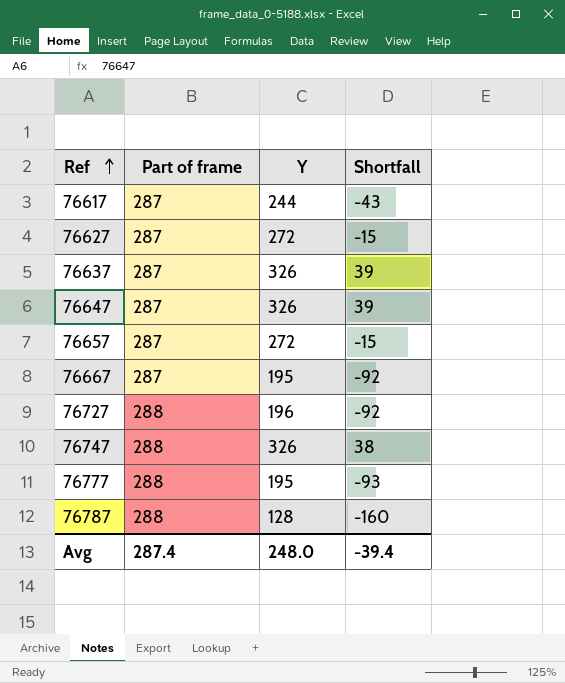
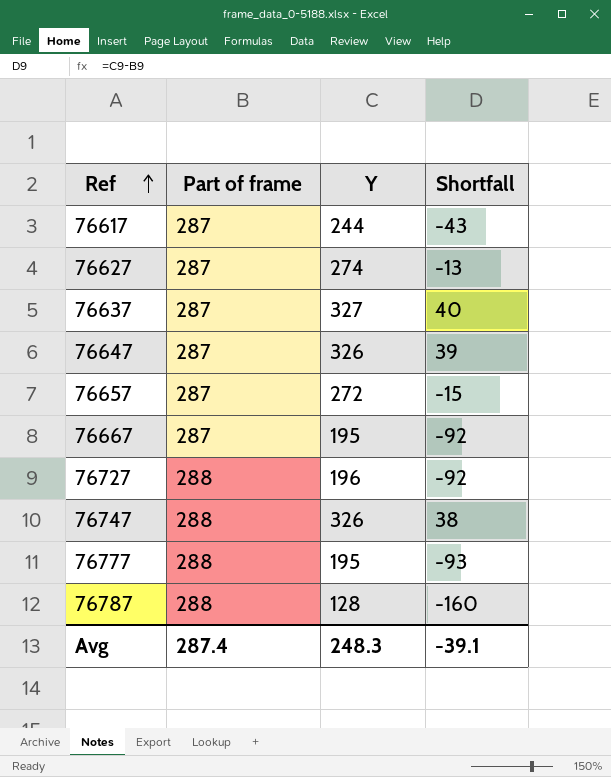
76627 | Y: 272 -> 274
76627 | Shortfall: -15 -> -13
76637 | Y: 326 -> 327
76637 | Shortfall: 39 -> 40
Avg | Y: 248.0 -> 248.3
Avg | Shortfall: -39.4 -> -39.1

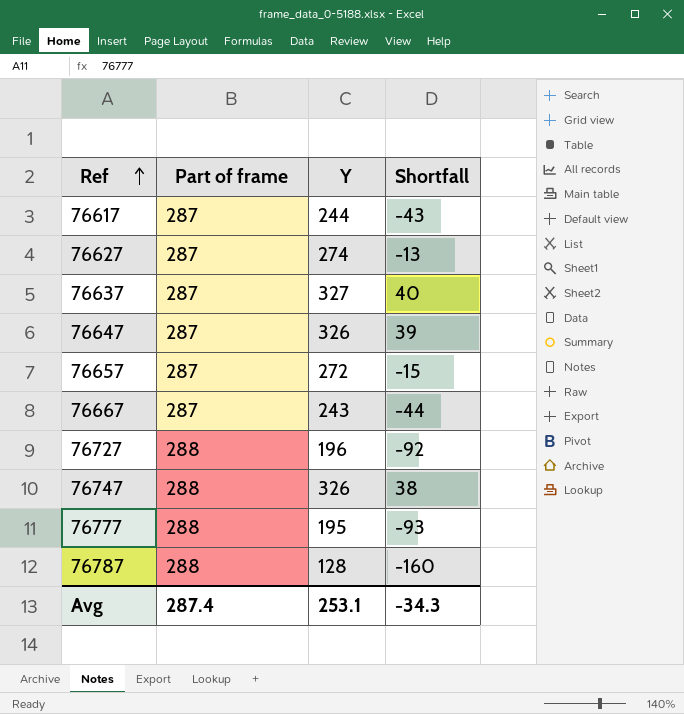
76667 | Y: 195 -> 243
76667 | Shortfall: -92 -> -44
Avg | Y: 248.3 -> 253.1
Avg | Shortfall: -39.1 -> -34.3

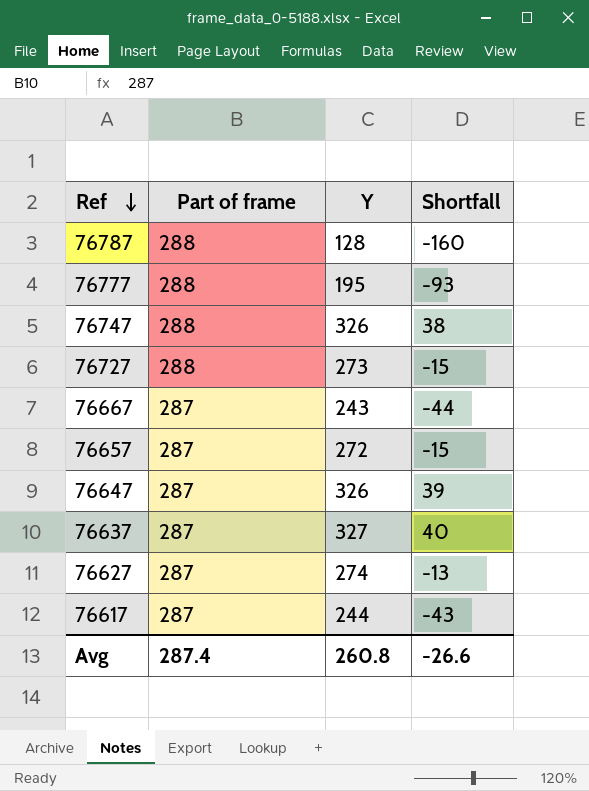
row order: Ref ascending -> Ref descending
76727 | Y: 196 -> 273
76727 | Shortfall: -92 -> -15
Avg | Y: 253.1 -> 260.8
Avg | Shortfall: -34.3 -> -26.6

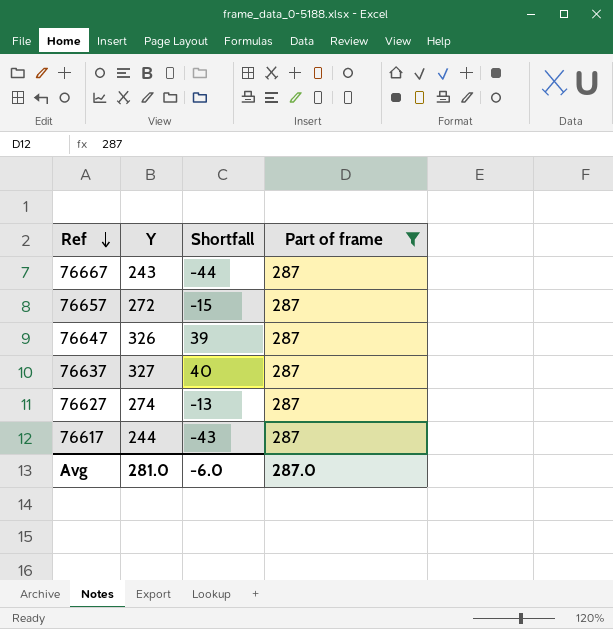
filter: none -> Part of frame = 287
column Part of frame | position: 2 -> 4
Avg | Y: 260.8 -> 281.0
Avg | Shortfall: -26.6 -> -6.0
Avg | Part of frame: 287.4 -> 287.0

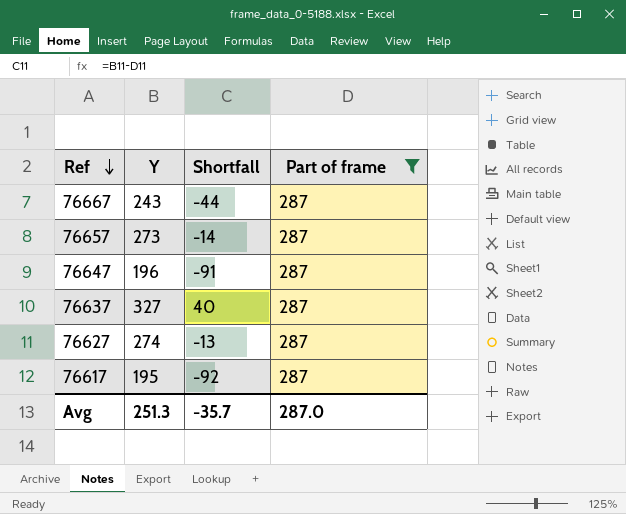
76657 | Y: 272 -> 273
76657 | Shortfall: -15 -> -14
76647 | Y: 326 -> 196
76647 | Shortfall: 39 -> -91
76617 | Y: 244 -> 195
76617 | Shortfall: -43 -> -92
Avg | Y: 281.0 -> 251.3
Avg | Shortfall: -6.0 -> -35.7

